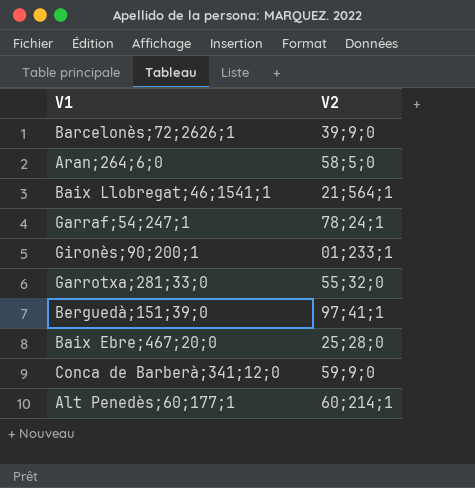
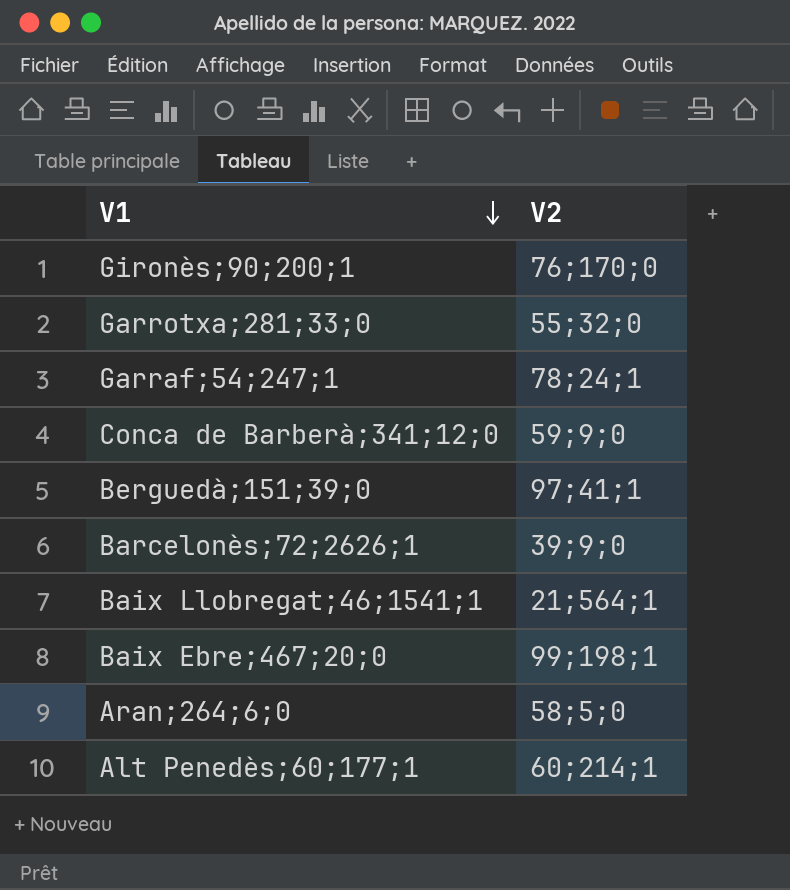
row order: none -> V1 descending
Gironès;90;200;1 | V2: 01;233;1 -> 76;170;0
Baix Ebre;467;20;0 | V2: 25;28;0 -> 99;198;1

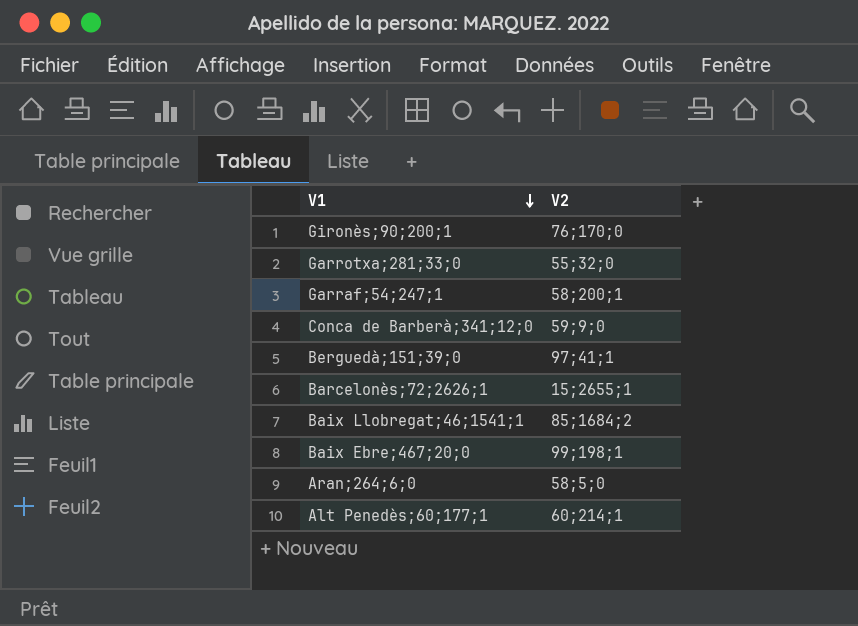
Garraf;54;247;1 | V2: 78;24;1 -> 58;200;1
Barcelonès;72;2626;1 | V2: 39;9;0 -> 15;2655;1
Baix Llobregat;46;1541;1 | V2: 21;564;1 -> 85;1684;2

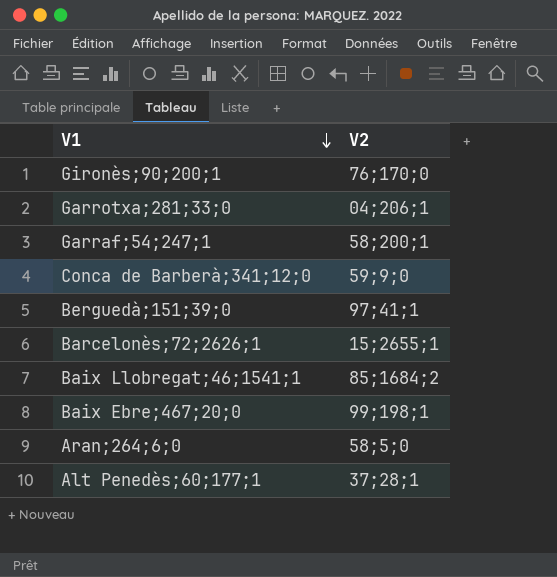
Garrotxa;281;33;0 | V2: 55;32;0 -> 04;206;1
Alt Penedès;60;177;1 | V2: 60;214;1 -> 37;28;1

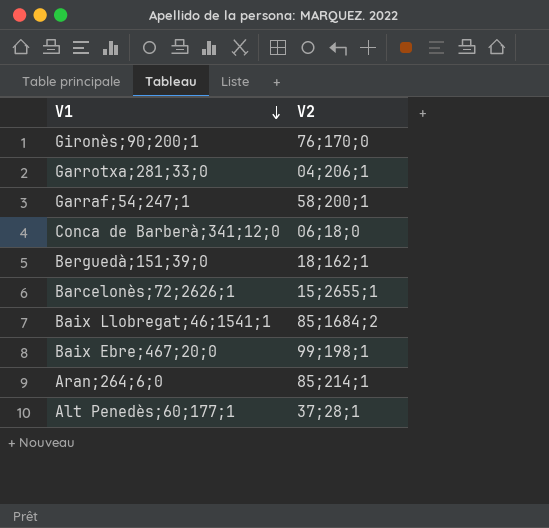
Conca de Barberà;341;12;0 | V2: 59;9;0 -> 06;18;0
Berguedà;151;39;0 | V2: 97;41;1 -> 18;162;1
Aran;264;6;0 | V2: 58;5;0 -> 85;214;1

